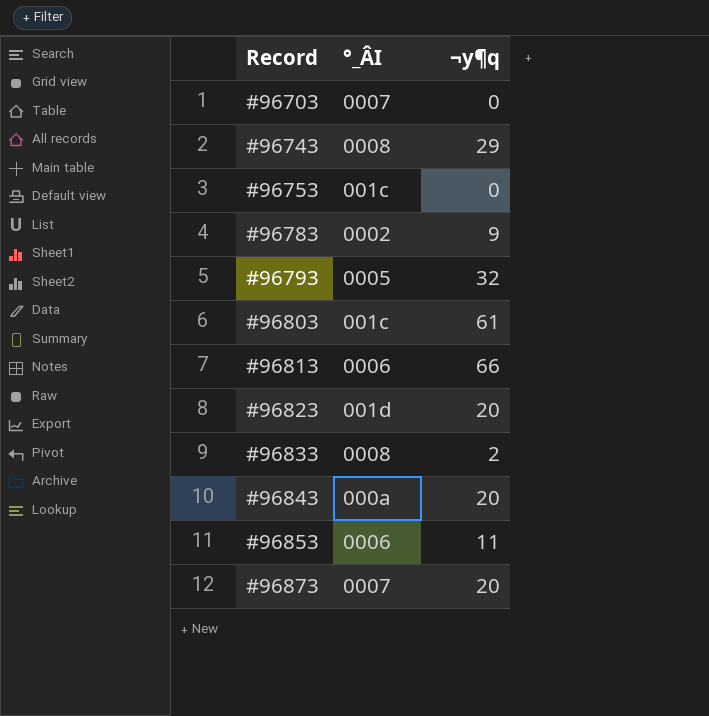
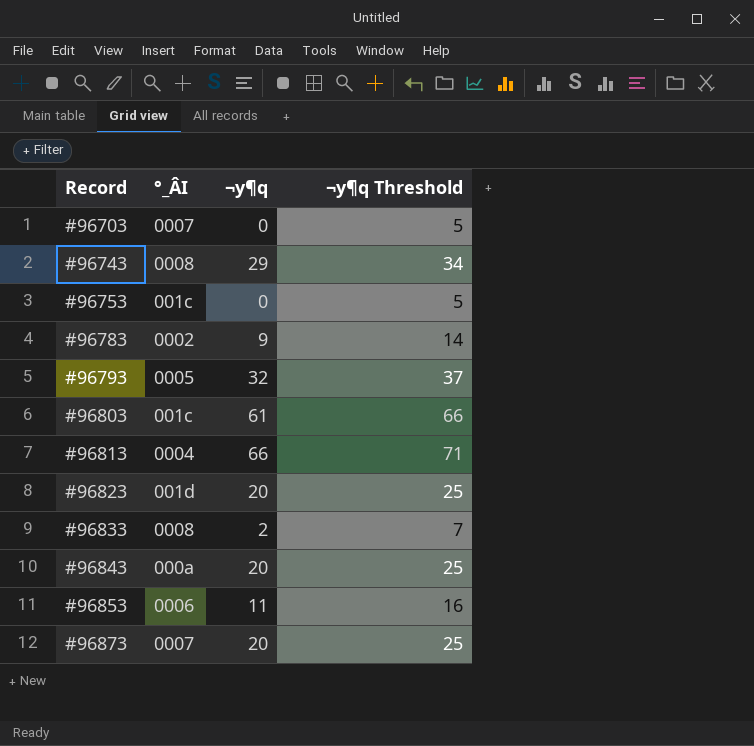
column ¬y¶q Threshold | formula: none -> [¬y¶q] + 5
#96813 | °_ÂI: 0006 -> 0004

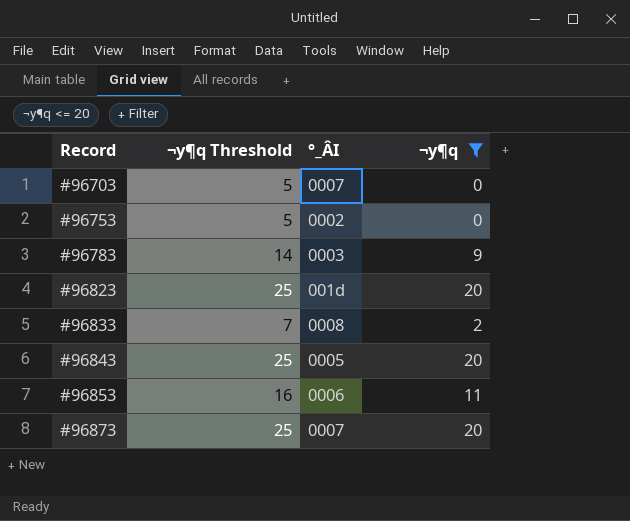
filter: none -> ¬y¶q <= 20
column ¬y¶q Threshold | position: 4 -> 2
#96753 | °_ÂI: 001c -> 0002
#96783 | °_ÂI: 0002 -> 0003
#96843 | °_ÂI: 000a -> 0005

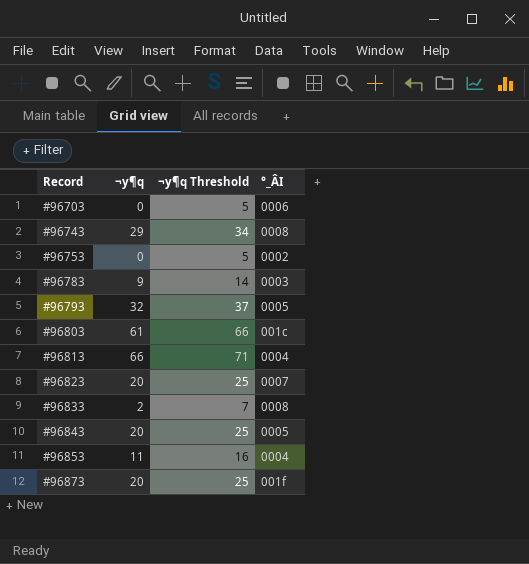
filter: ¬y¶q <= 20 -> none
column ¬y¶q | position: 4 -> 2
#96703 | °_ÂI: 0007 -> 0006
#96823 | °_ÂI: 001d -> 0007
#96853 | °_ÂI: 0006 -> 0004
#96873 | °_ÂI: 0007 -> 001f

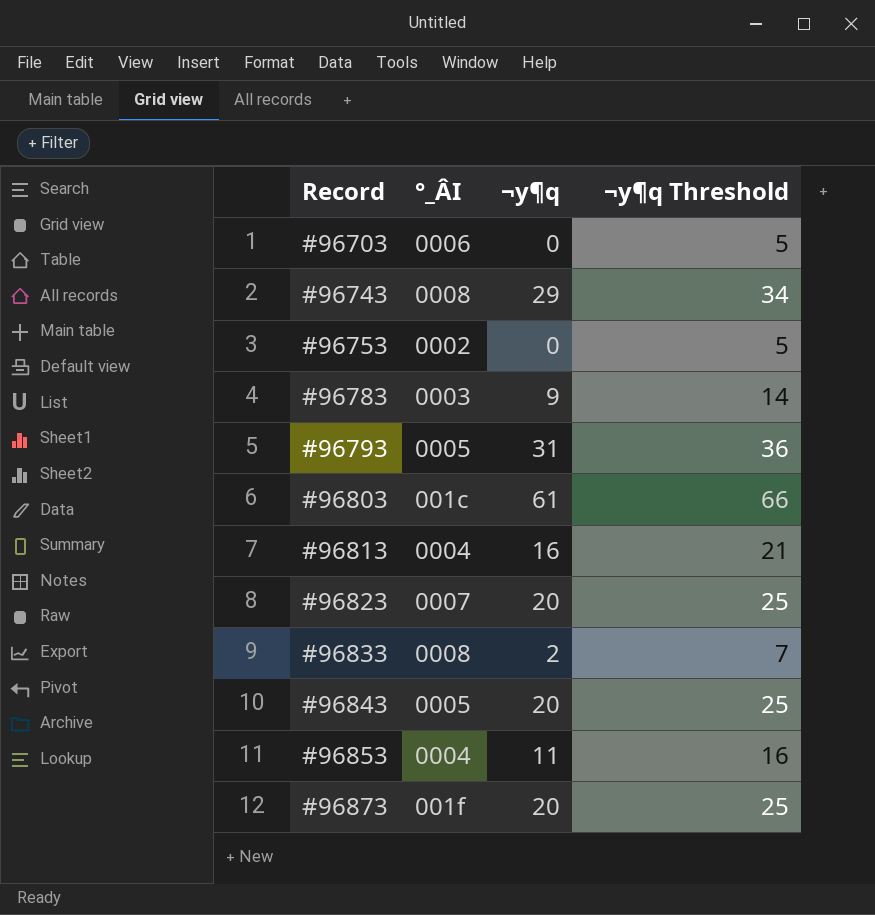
column °_ÂI | position: 4 -> 2
#96793 | ¬y¶q: 32 -> 31
#96793 | ¬y¶q Threshold: 37 -> 36
#96813 | ¬y¶q: 66 -> 16
#96813 | ¬y¶q Threshold: 71 -> 21

